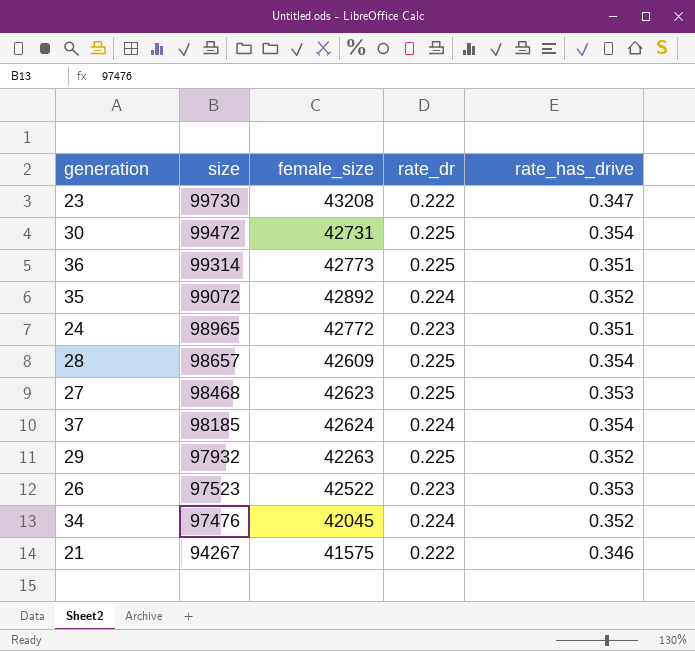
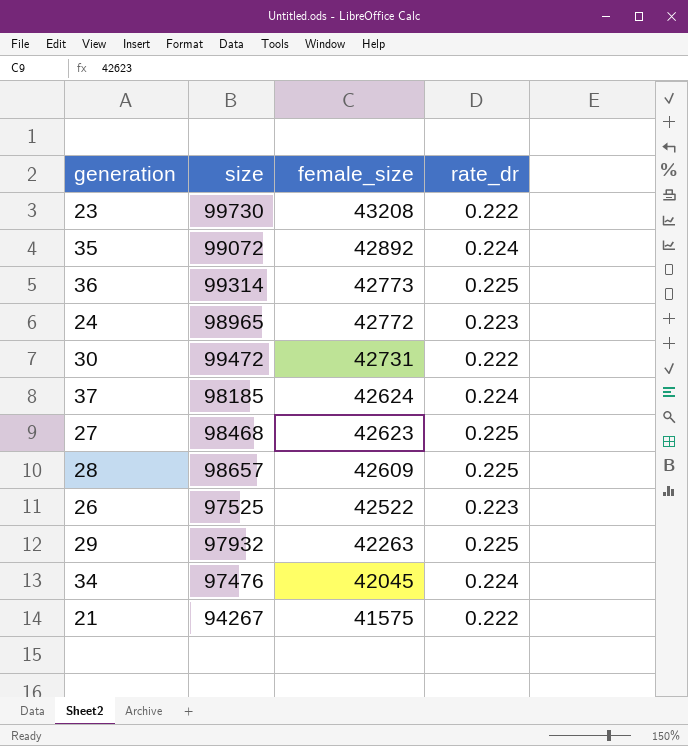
row order: size descending -> female_size descending
column rate_has_drive | position: 5 -> none
30 | rate_dr: 0.225 -> 0.222
26 | size: 97523 -> 97525

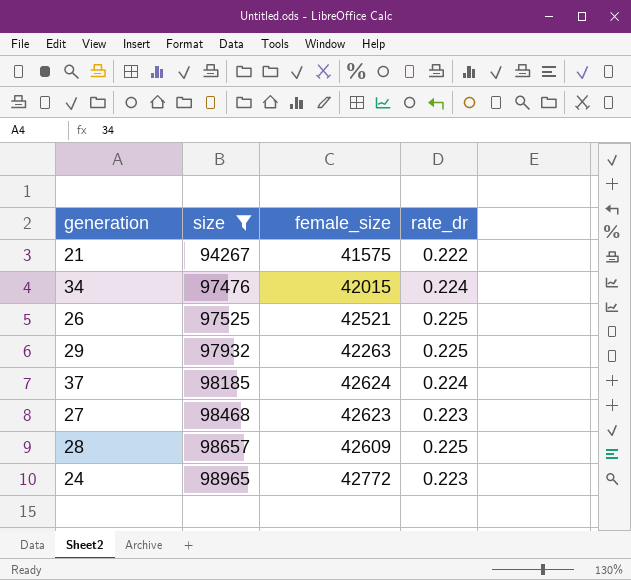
filter: none -> size <= 98965
row order: female_size descending -> size ascending
34 | female_size: 42045 -> 42015
26 | female_size: 42522 -> 42521
26 | rate_dr: 0.223 -> 0.225
27 | rate_dr: 0.225 -> 0.223

